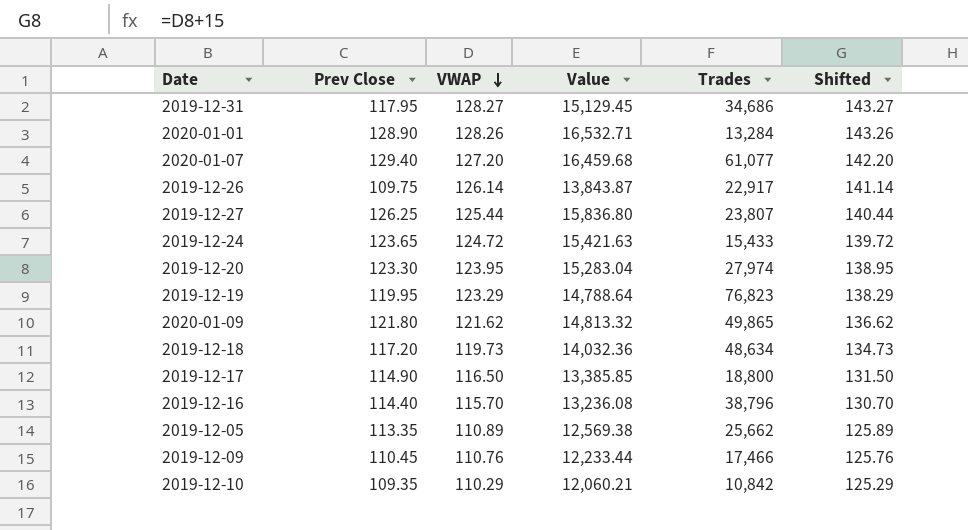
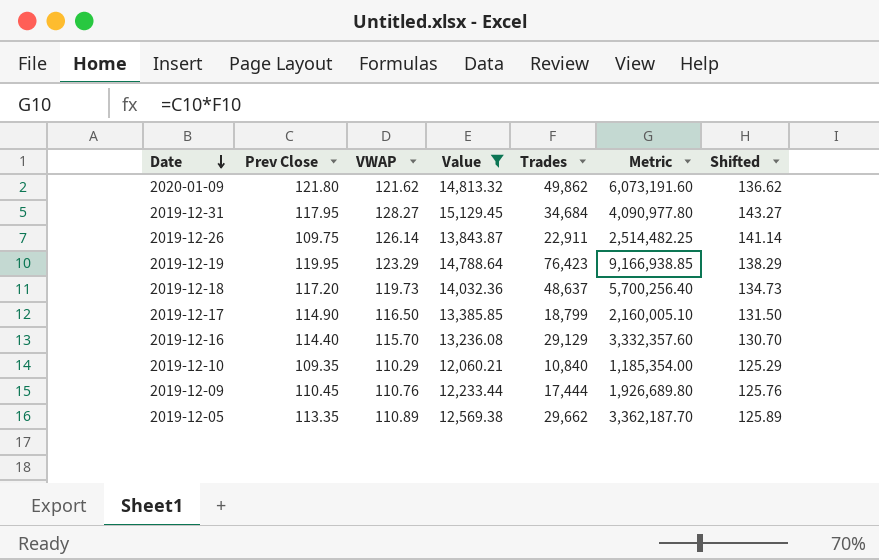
filter: none -> Value <= 15,129.45
row order: VWAP descending -> Date descending
column Metric | formula: none -> [Prev Close] * [Trades]
2020-01-09 | Trades: 49,865 -> 49,862
2019-12-31 | Trades: 34,686 -> 34,684
2019-12-26 | Trades: 22,917 -> 22,911
2019-12-19 | Trades: 76,823 -> 76,423
2019-12-18 | Trades: 48,634 -> 48,637
2019-12-17 | Trades: 18,800 -> 18,799
2019-12-16 | Trades: 38,796 -> 29,129
2019-12-10 | Trades: 10,842 -> 10,840
2019-12-09 | Trades: 17,466 -> 17,444
2019-12-05 | Trades: 25,662 -> 29,662

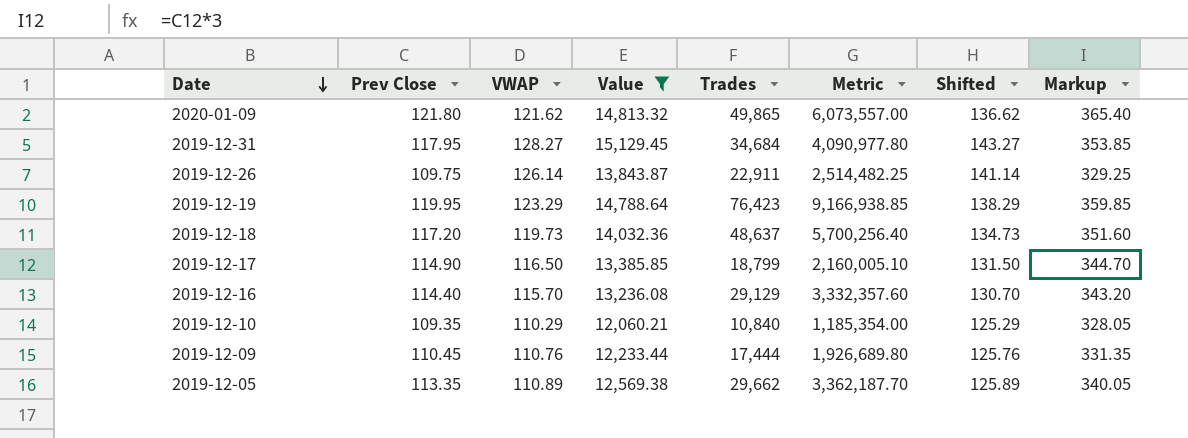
column Markup | formula: none -> [Prev Close] * 3
2020-01-09 | Trades: 49,862 -> 49,865
2020-01-09 | Metric: 6,073,191.60 -> 6,073,557.00

